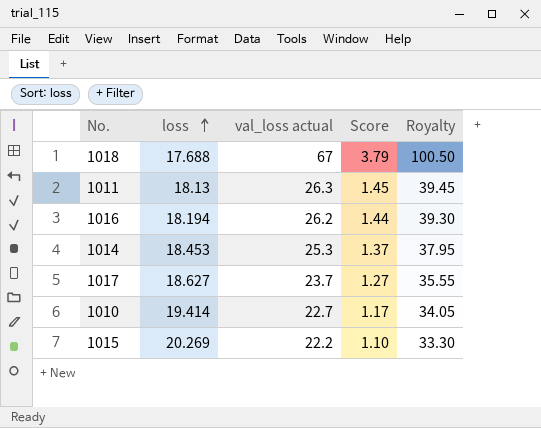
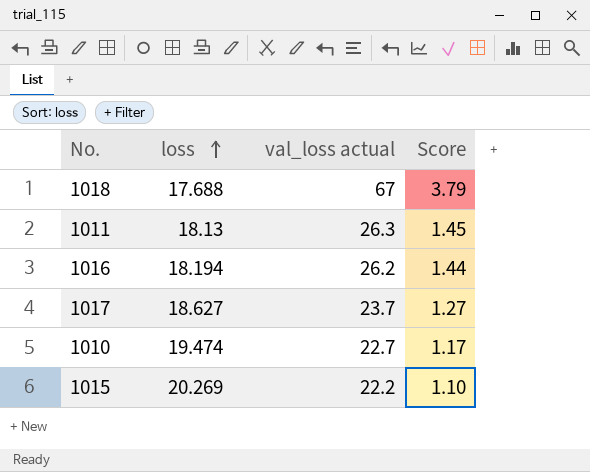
column Royalty | formula: [val_loss actual] * 1.5 -> none
row 1014: 18.453 | 25.3 | 1.37 | 37.95 -> none
1010 | loss: 19.414 -> 19.474

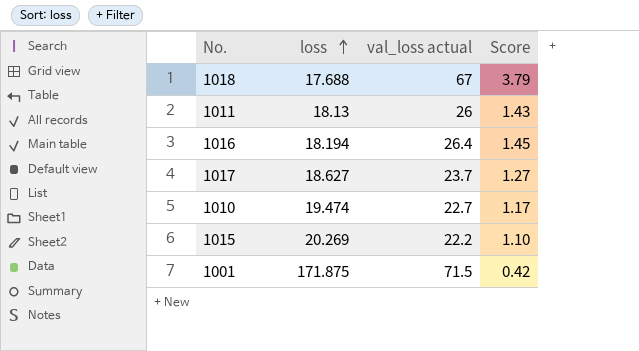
1011 | val_loss actual: 26.3 -> 26
1011 | Score: 1.45 -> 1.43
1016 | val_loss actual: 26.2 -> 26.4
1016 | Score: 1.44 -> 1.45
row 1001: none -> 171.875 | 71.5 | 0.42

